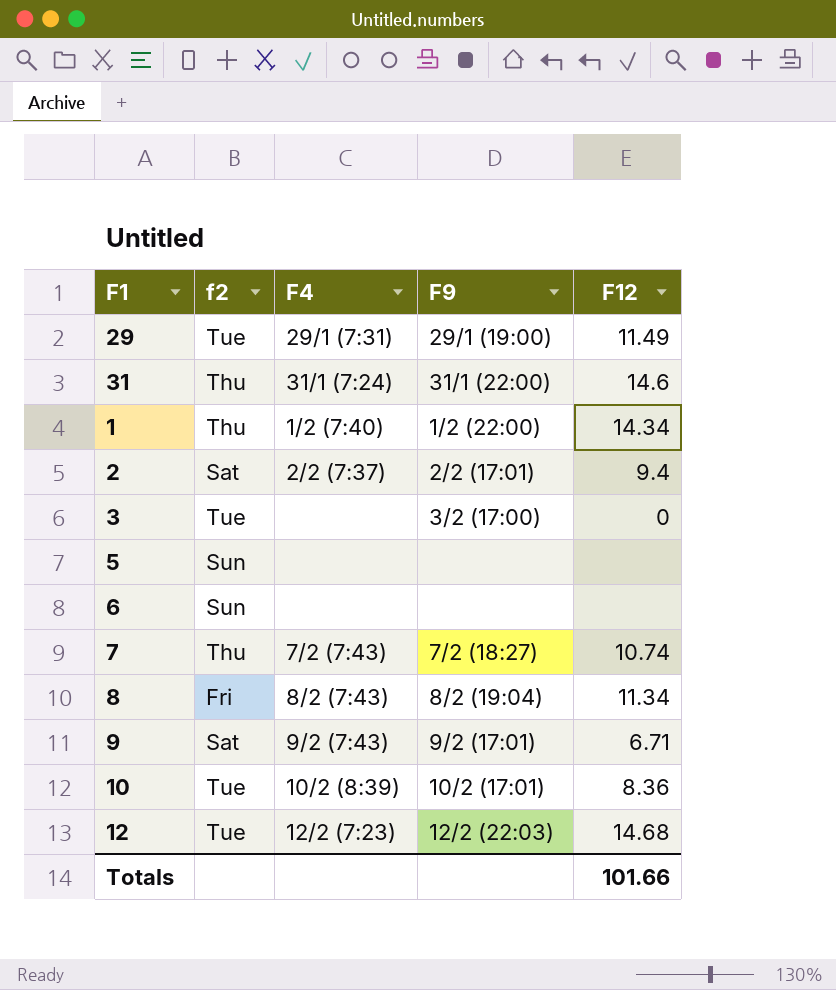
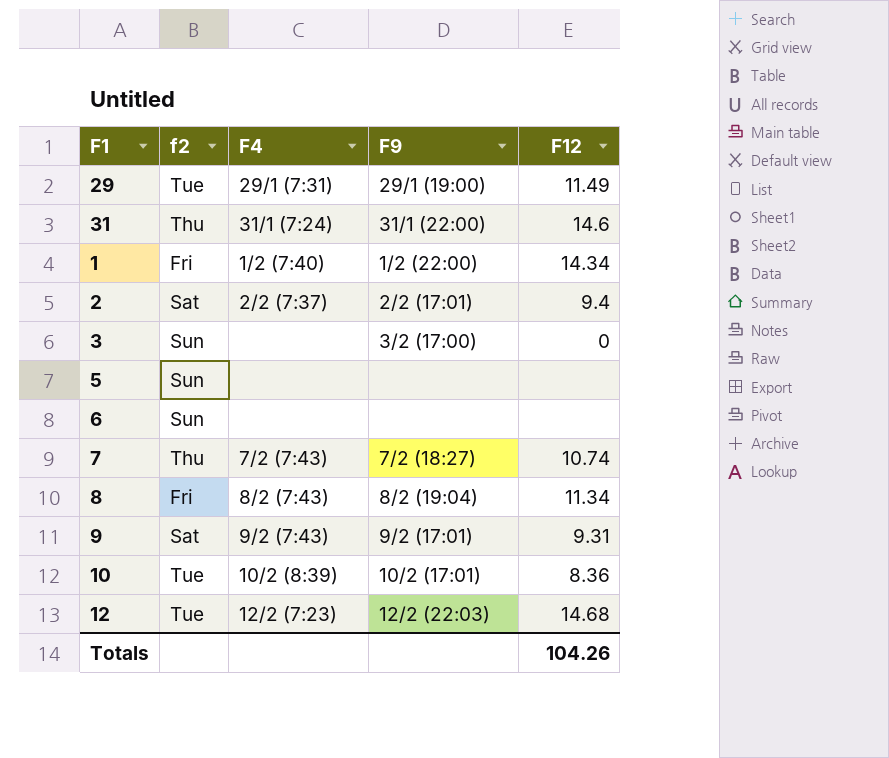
1 | f2: Thu -> Fri
3 | f2: Tue -> Sun
9 | F12: 6.71 -> 9.31
Totals | F12: 101.66 -> 104.26

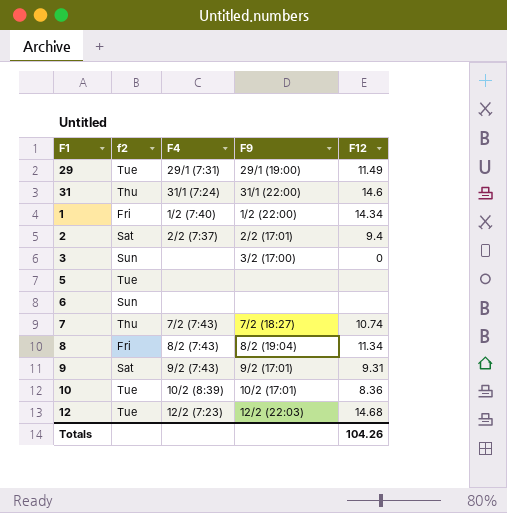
5 | f2: Sun -> Tue

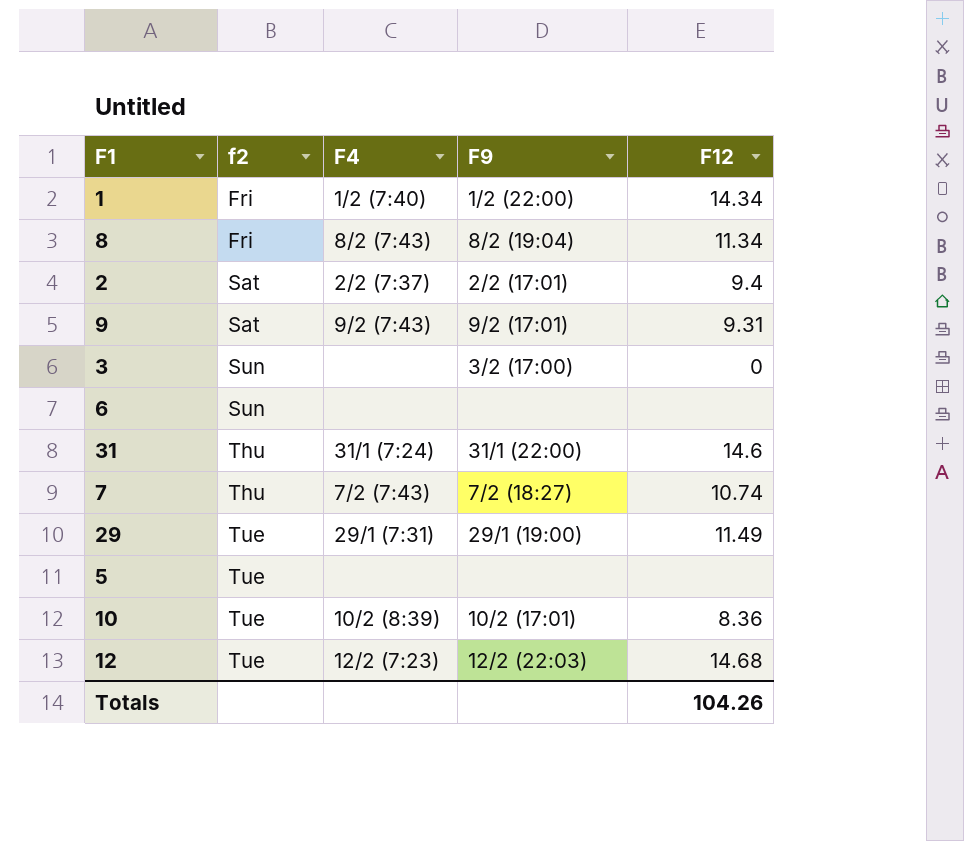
row order: none -> f2 ascending

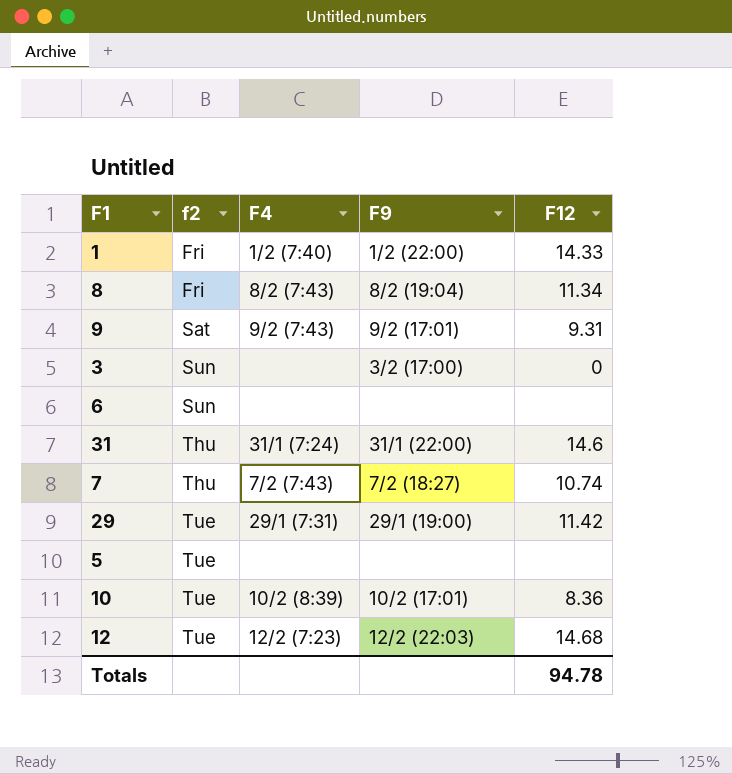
row 2: Sat | 2/2 (7:37) | 2/2 (17:01) | 9.4 -> none
1 | F12: 14.34 -> 14.33
29 | F12: 11.49 -> 11.42
Totals | F12: 104.26 -> 94.78

